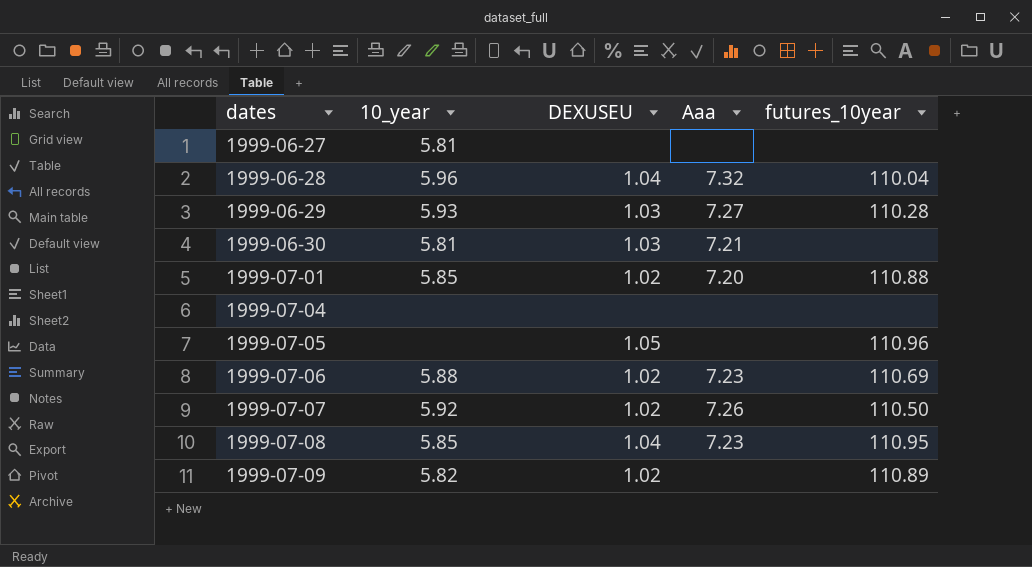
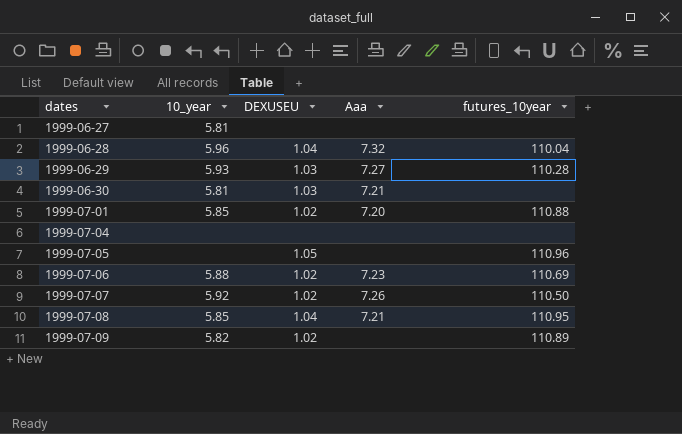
1999-07-08 | Aaa: 7.23 -> 7.21

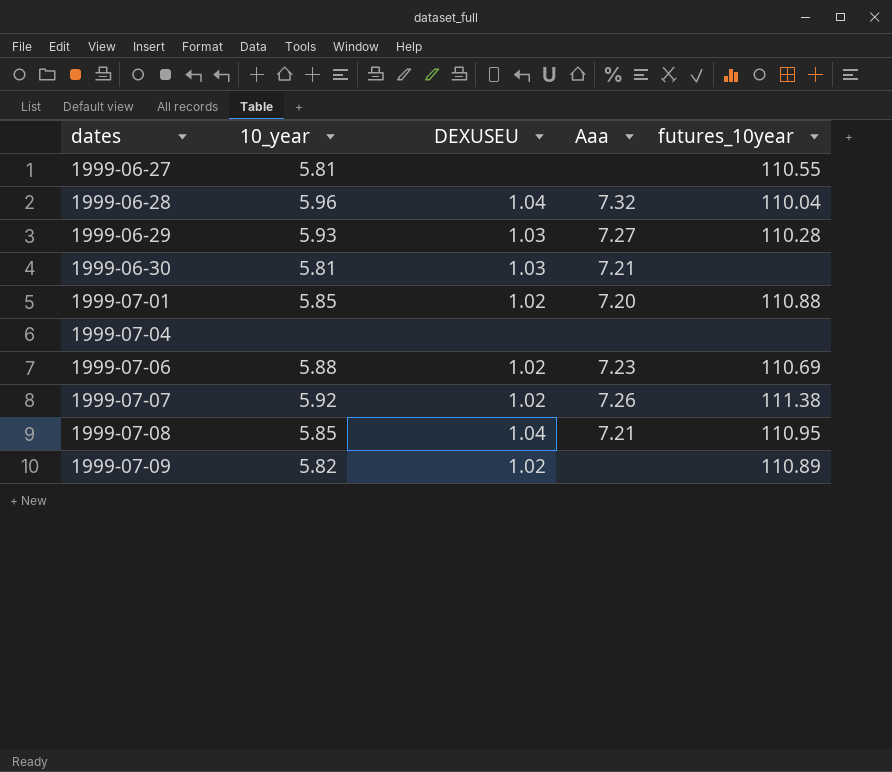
row 1999-07-05: none | 1.05 | none | 110.96 -> none
1999-06-27 | futures_10year: none -> 110.55
1999-07-07 | futures_10year: 110.50 -> 111.38

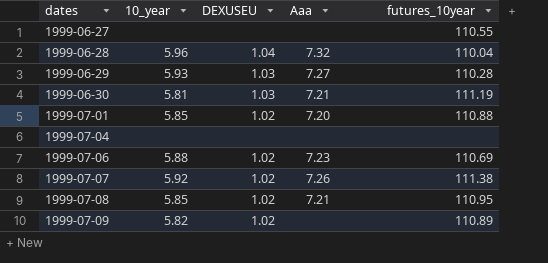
1999-06-27 | 10_year: 5.81 -> none
1999-06-30 | futures_10year: none -> 111.19
1999-07-08 | DEXUSEU: 1.04 -> 1.02

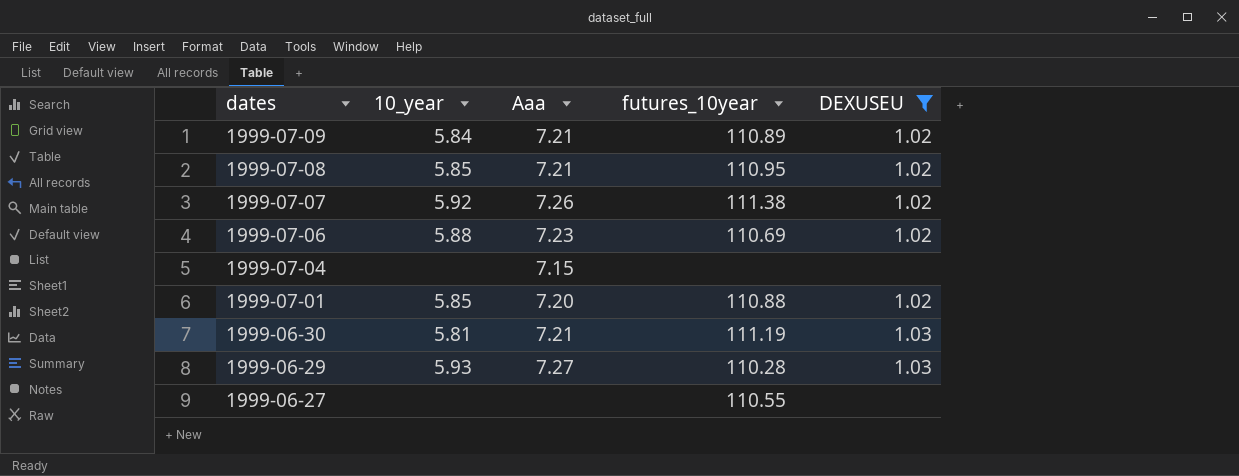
filter: none -> DEXUSEU != 1.04
row order: dates ascending -> dates descending
column DEXUSEU | position: 3 -> 5
1999-07-09 | 10_year: 5.82 -> 5.84
1999-07-09 | Aaa: none -> 7.21
1999-07-04 | Aaa: none -> 7.15

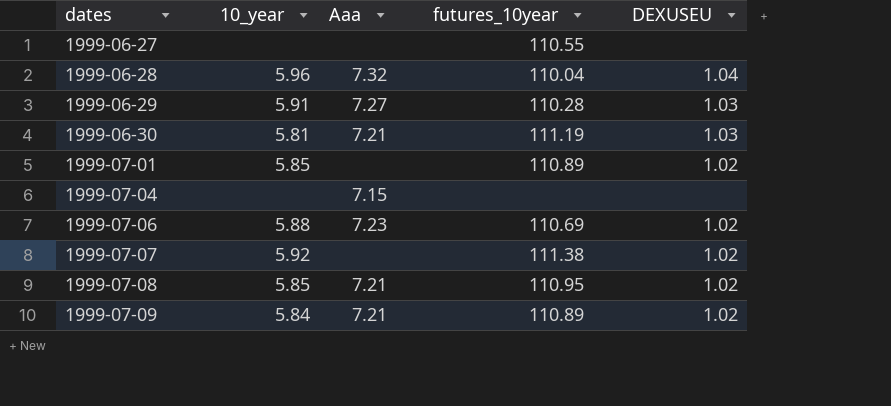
filter: DEXUSEU != 1.04 -> none
row order: dates descending -> dates ascending
1999-06-29 | 10_year: 5.93 -> 5.91
1999-07-01 | Aaa: 7.20 -> none
1999-07-01 | futures_10year: 110.88 -> 110.89
1999-07-07 | Aaa: 7.26 -> none

